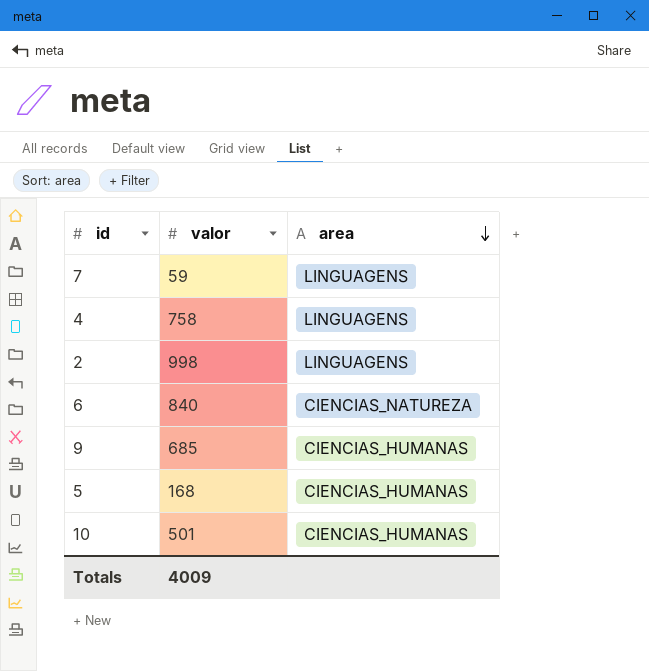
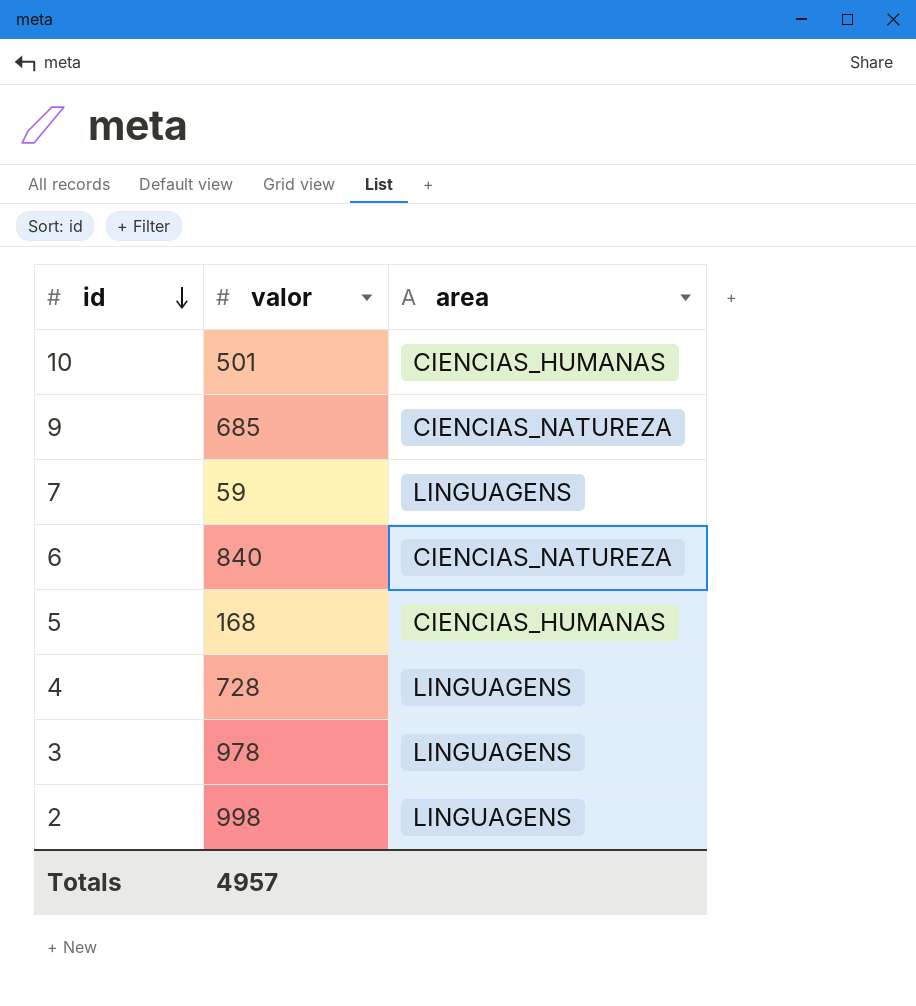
row order: area descending -> id descending
9 | area: CIENCIAS_HUMANAS -> CIENCIAS_NATUREZA
4 | valor: 758 -> 728
row 3: none -> 978 | LINGUAGENS
Totals | valor: 4009 -> 4957

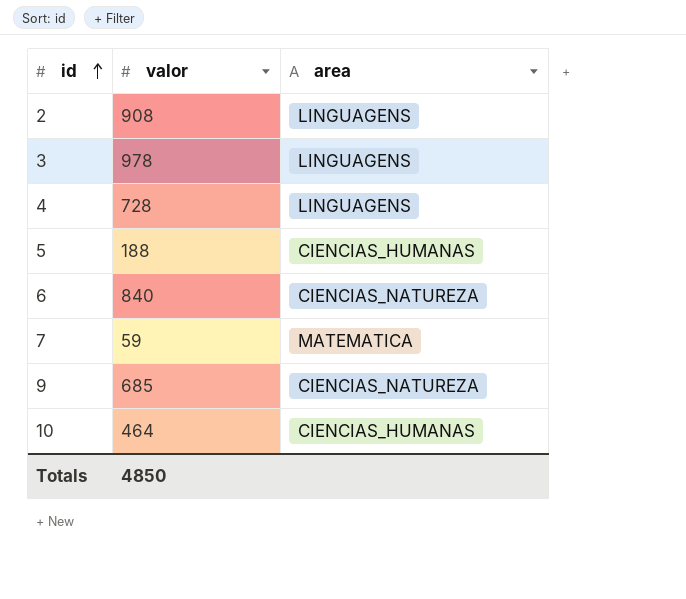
row order: id descending -> id ascending
2 | valor: 998 -> 908
5 | valor: 168 -> 188
7 | area: LINGUAGENS -> MATEMATICA
10 | valor: 501 -> 464
Totals | valor: 4957 -> 4850

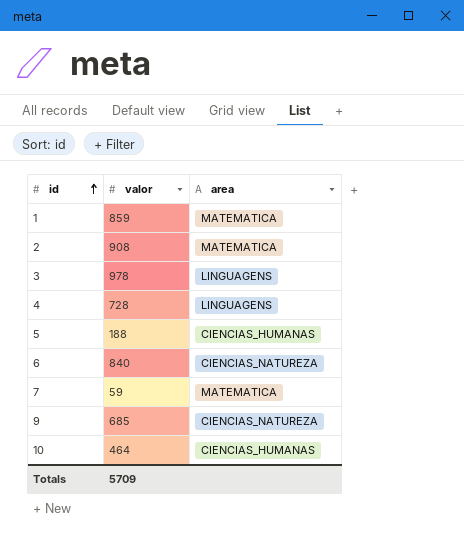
row 1: none -> 859 | MATEMATICA
2 | area: LINGUAGENS -> MATEMATICA
Totals | valor: 4850 -> 5709

